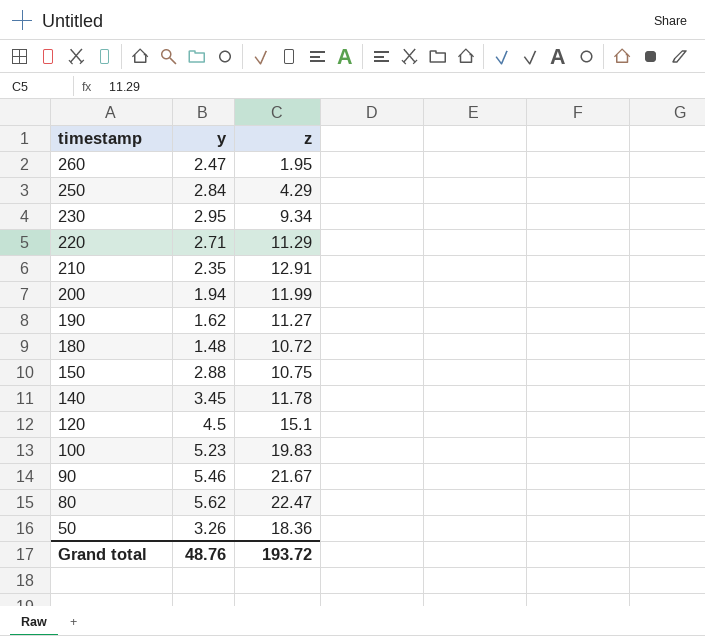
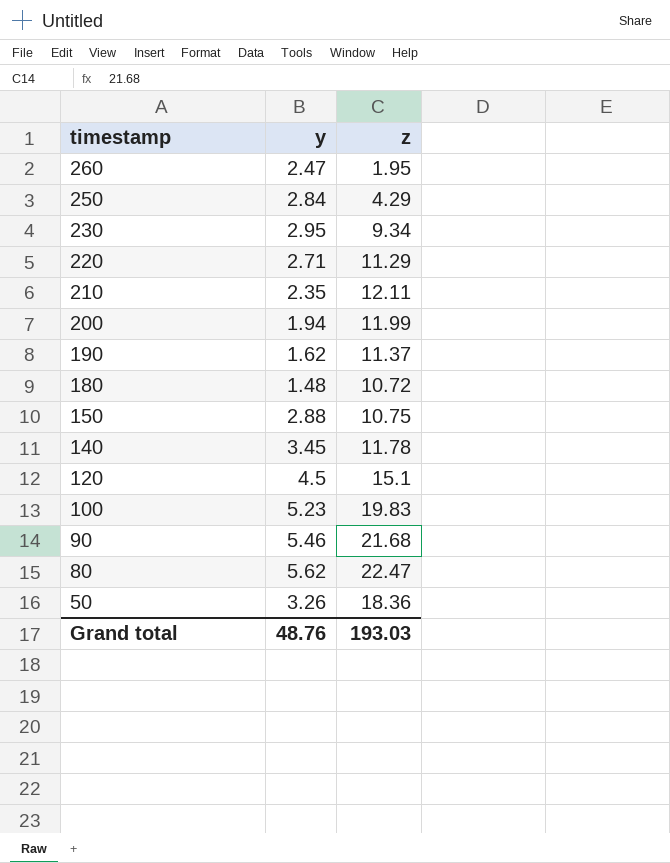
210 | z: 12.91 -> 12.11
190 | z: 11.27 -> 11.37
90 | z: 21.67 -> 21.68
Grand total | z: 193.72 -> 193.03

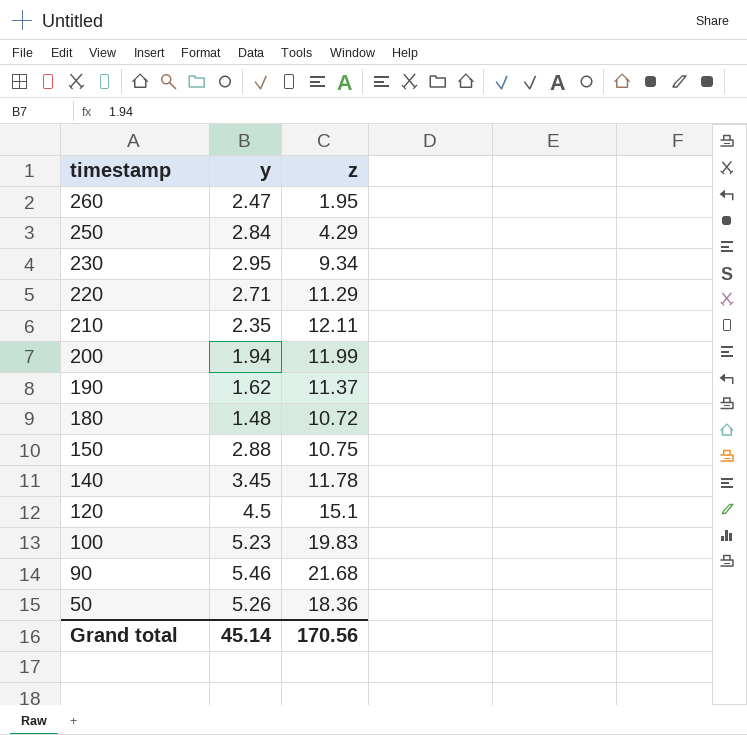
row 80: 5.62 | 22.47 -> none
50 | y: 3.26 -> 5.26
Grand total | y: 48.76 -> 45.14
Grand total | z: 193.03 -> 170.56

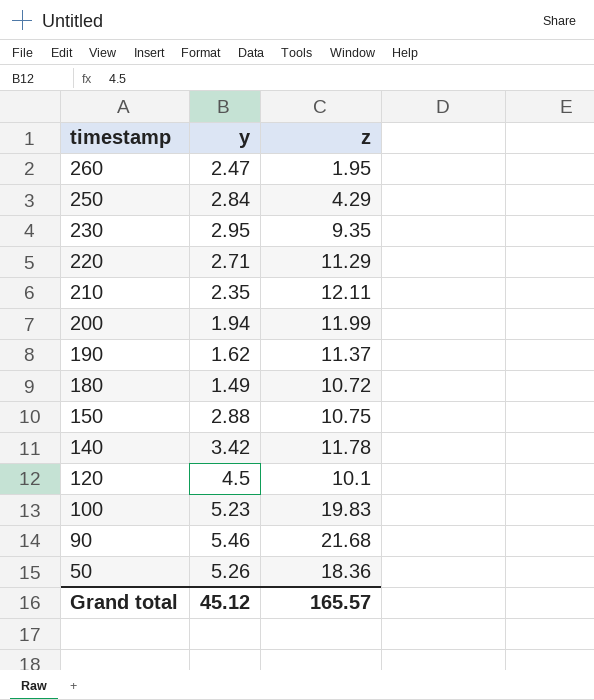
230 | z: 9.34 -> 9.35
180 | y: 1.48 -> 1.49
140 | y: 3.45 -> 3.42
120 | z: 15.1 -> 10.1
Grand total | y: 45.14 -> 45.12
Grand total | z: 170.56 -> 165.57

